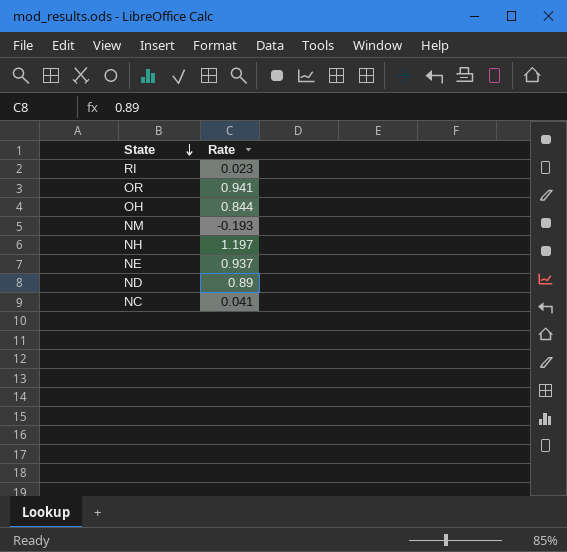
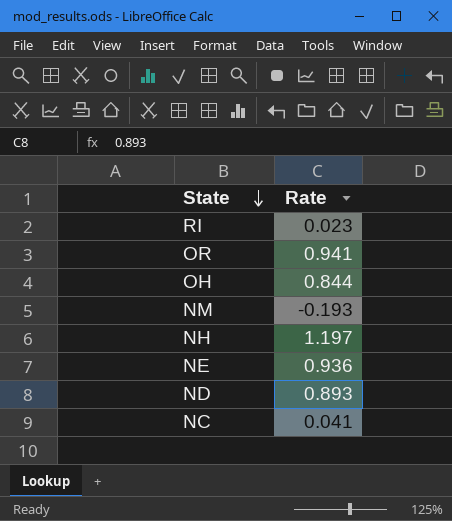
NE | Rate: 0.937 -> 0.936
ND | Rate: 0.89 -> 0.893

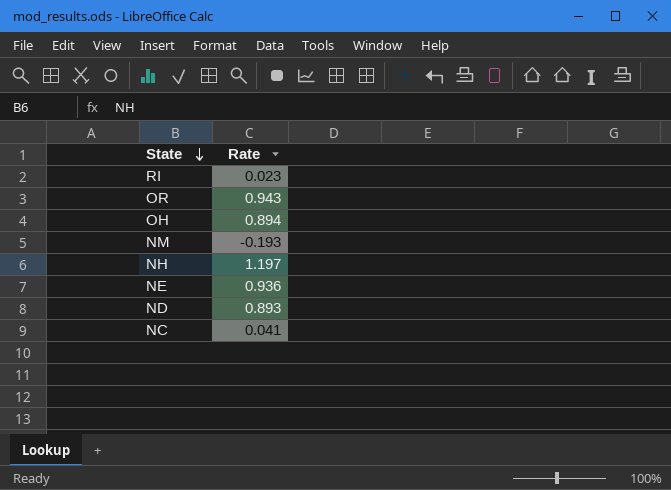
OR | Rate: 0.941 -> 0.943
OH | Rate: 0.844 -> 0.894

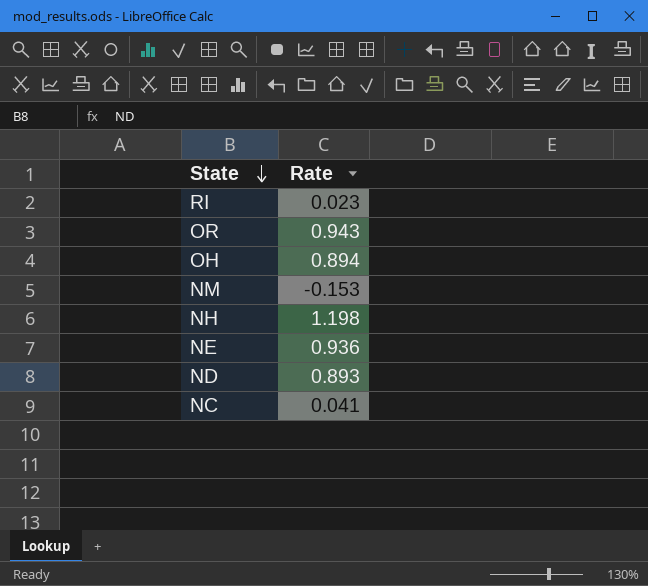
NM | Rate: -0.193 -> -0.153
NH | Rate: 1.197 -> 1.198

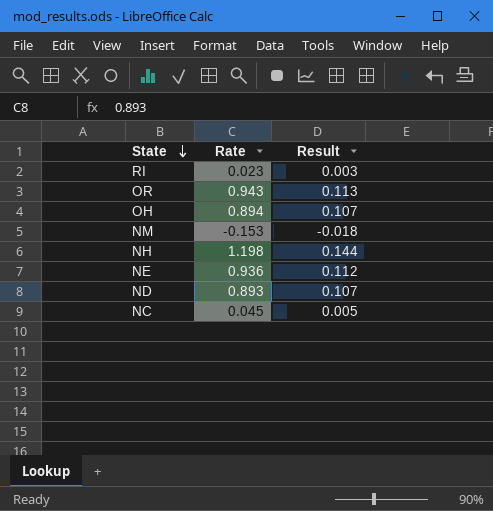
column Result | formula: none -> [Rate] * 0.12
NC | Rate: 0.041 -> 0.045

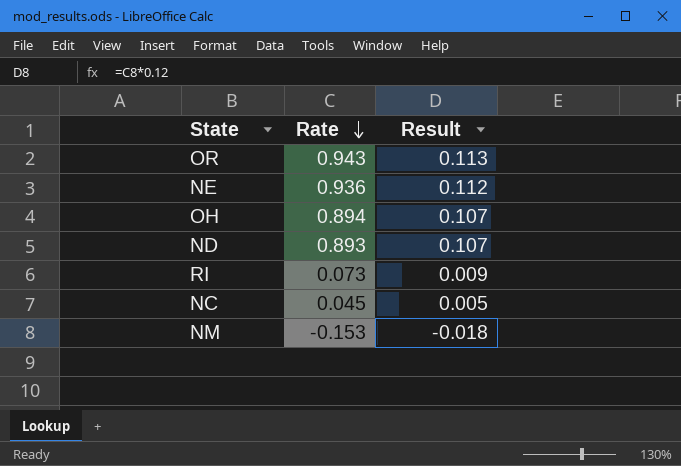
row order: State descending -> Rate descending
row NH: 1.198 | 0.144 -> none
RI | Rate: 0.023 -> 0.073
RI | Result: 0.003 -> 0.009

